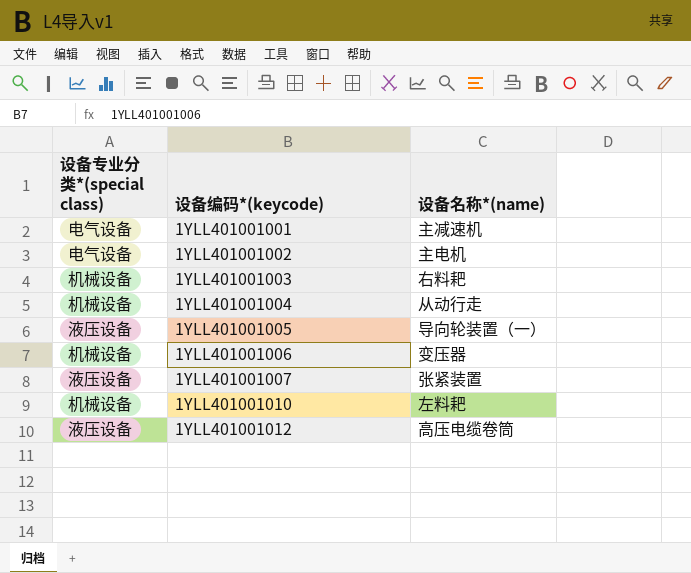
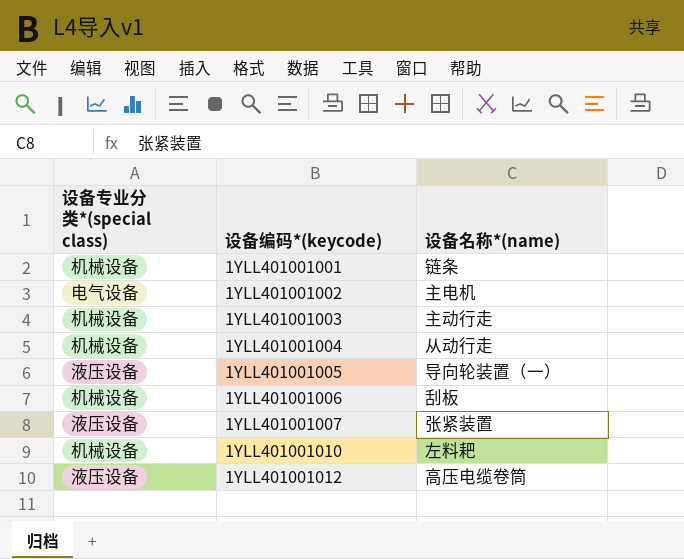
1YLL401001001 | 设备专业分类*(special class): 电气设备 -> 机械设备
1YLL401001001 | 设备名称*(name): 主减速机 -> 链条
1YLL401001003 | 设备名称*(name): 右料耙 -> 主动行走
1YLL401001006 | 设备名称*(name): 变压器 -> 刮板

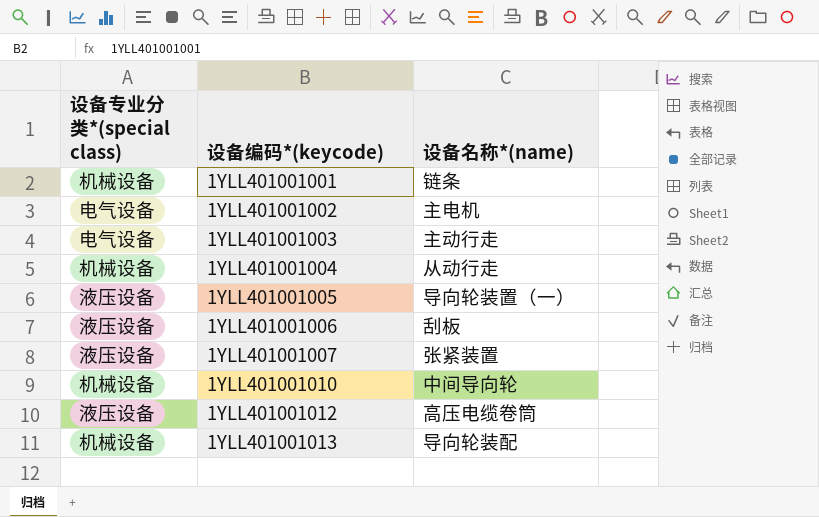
1YLL401001003 | 设备专业分类*(special class): 机械设备 -> 电气设备
1YLL401001006 | 设备专业分类*(special class): 机械设备 -> 液压设备
1YLL401001010 | 设备名称*(name): 左料耙 -> 中间导向轮
row 1YLL401001013: none -> 机械设备 | 导向轮装配

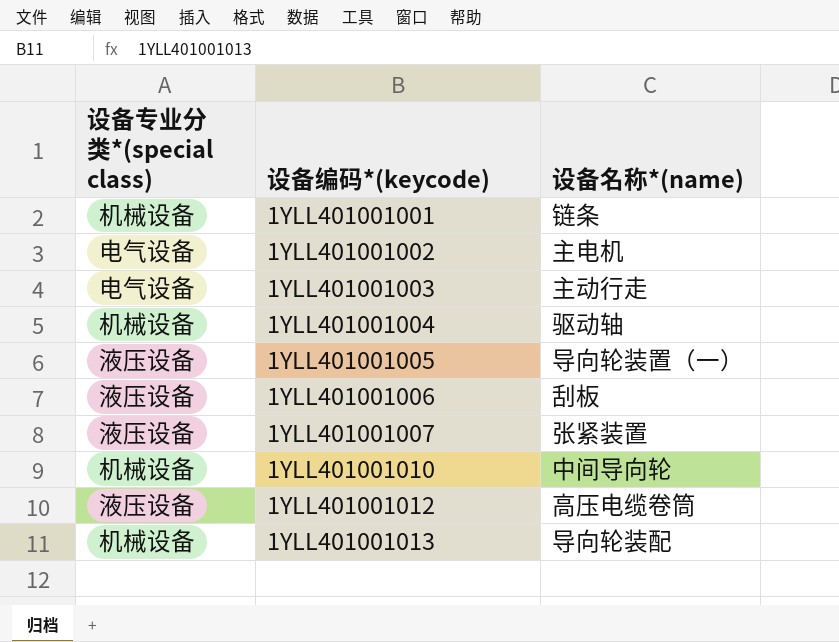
1YLL401001004 | 设备名称*(name): 从动行走 -> 驱动轴

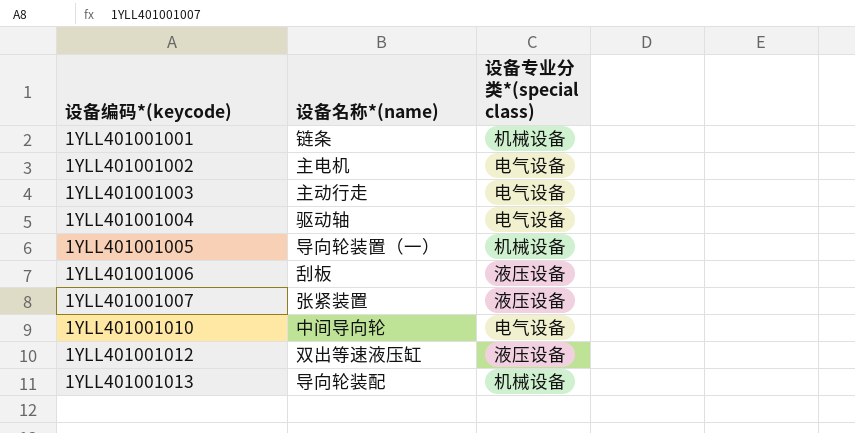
column 设备专业分类*(special class) | position: 1 -> 3
1YLL401001004 | 设备专业分类*(special class): 机械设备 -> 电气设备
1YLL401001005 | 设备专业分类*(special class): 液压设备 -> 机械设备
1YLL401001010 | 设备专业分类*(special class): 机械设备 -> 电气设备
1YLL401001012 | 设备名称*(name): 高压电缆卷筒 -> 双出等速液压缸

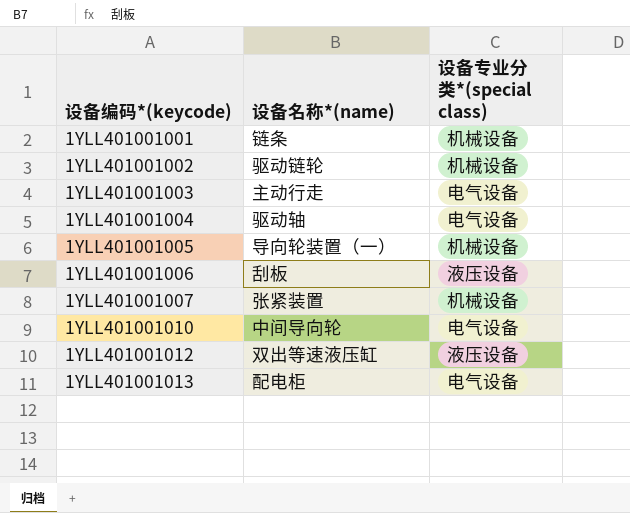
1YLL401001002 | 设备名称*(name): 主电机 -> 驱动链轮
1YLL401001002 | 设备专业分类*(special class): 电气设备 -> 机械设备
1YLL401001007 | 设备专业分类*(special class): 液压设备 -> 机械设备
1YLL401001013 | 设备名称*(name): 导向轮装配 -> 配电柜
1YLL401001013 | 设备专业分类*(special class): 机械设备 -> 电气设备

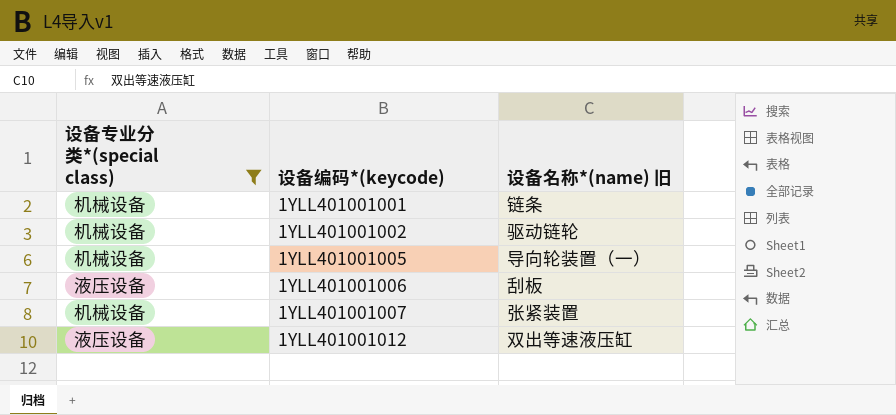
filter: none -> 设备专业分类*(special class) != 电气设备
column 设备专业分类*(special class) | position: 3 -> 1
column name: 设备名称*(name) -> 设备名称*(name) 旧

